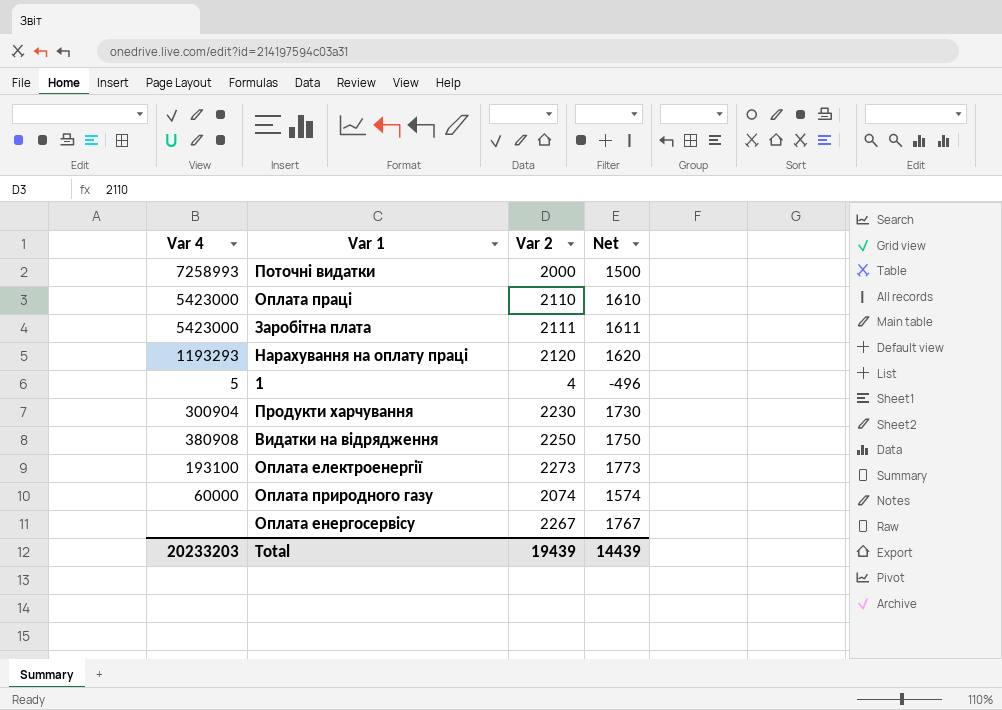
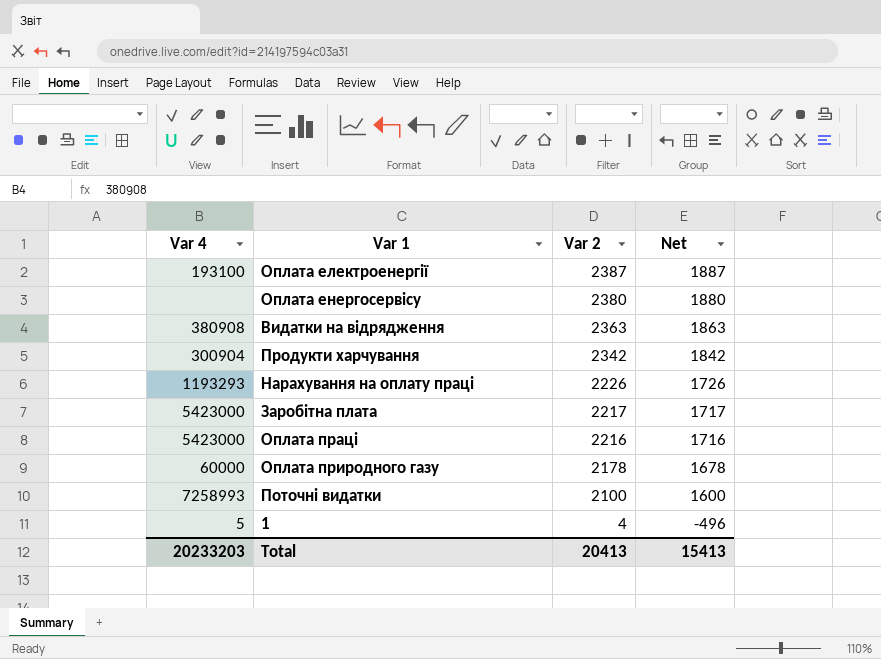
row order: none -> Var 2 descending
Оплата електроенергії | Var 2: 2273 -> 2387
Оплата електроенергії | Net: 1773 -> 1887
Оплата енергосервісу | Var 2: 2267 -> 2380
Оплата енергосервісу | Net: 1767 -> 1880
Видатки на відрядження | Var 2: 2250 -> 2363
Видатки на відрядження | Net: 1750 -> 1863
Продукти харчування | Var 2: 2230 -> 2342
Продукти харчування | Net: 1730 -> 1842
Нарахування на оплату праці | Var 2: 2120 -> 2226
Нарахування на оплату праці | Net: 1620 -> 1726
Заробітна плата | Var 2: 2111 -> 2217
Заробітна плата | Net: 1611 -> 1717
Оплата праці | Var 2: 2110 -> 2216
Оплата праці | Net: 1610 -> 1716
Оплата природного газу | Var 2: 2074 -> 2178
Оплата природного газу | Net: 1574 -> 1678
Поточні видатки | Var 2: 2000 -> 2100
Поточні видатки | Net: 1500 -> 1600
Total | Var 2: 19439 -> 20413
Total | Net: 14439 -> 15413

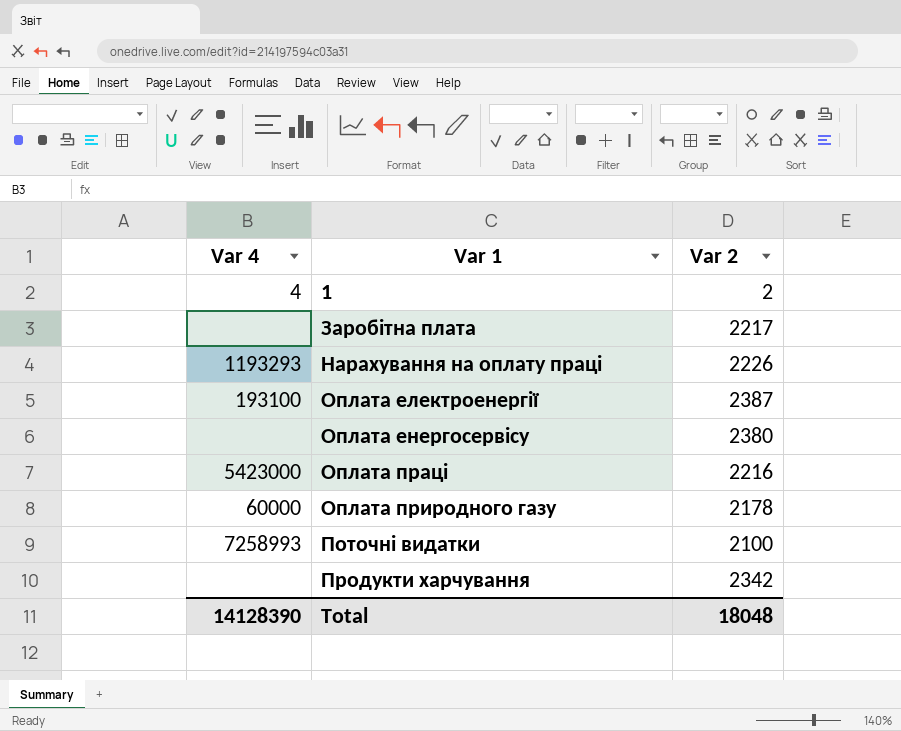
row order: Var 2 descending -> Var 1 ascending
column Net | formula: [Var 2] - 500 -> none
row Видатки на відрядження: 380908 | 2363 | 1863 -> none
1 | Var 4: 5 -> 4
1 | Var 2: 4 -> 2
Заробітна плата | Var 4: 5423000 -> none
Продукти харчування | Var 4: 300904 -> none
Total | Var 4: 20233203 -> 14128390
Total | Var 2: 20413 -> 18048

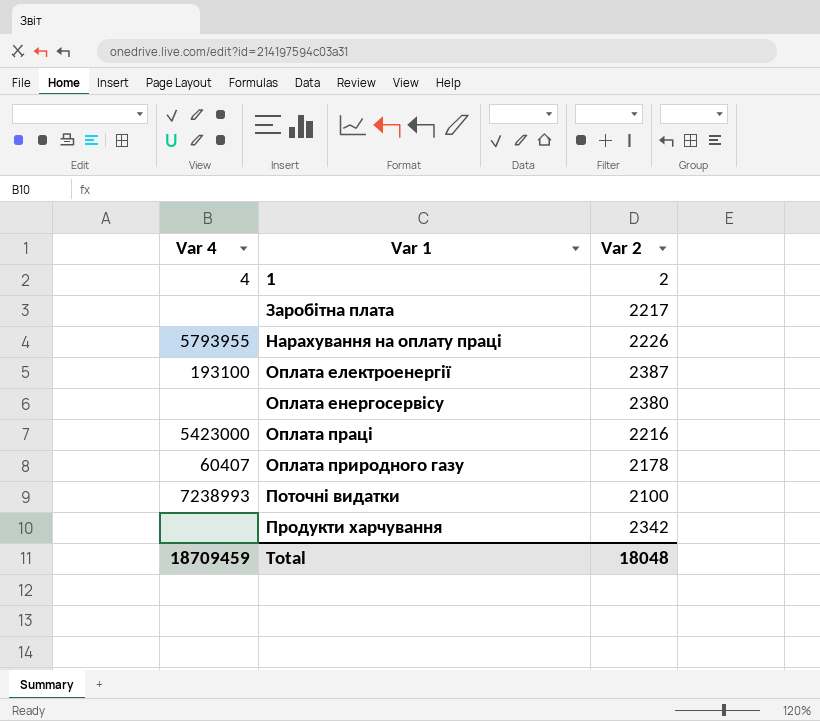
Нарахування на оплату праці | Var 4: 1193293 -> 5793955
Оплата природного газу | Var 4: 60000 -> 60407
Поточні видатки | Var 4: 7258993 -> 7238993
Total | Var 4: 14128390 -> 18709459

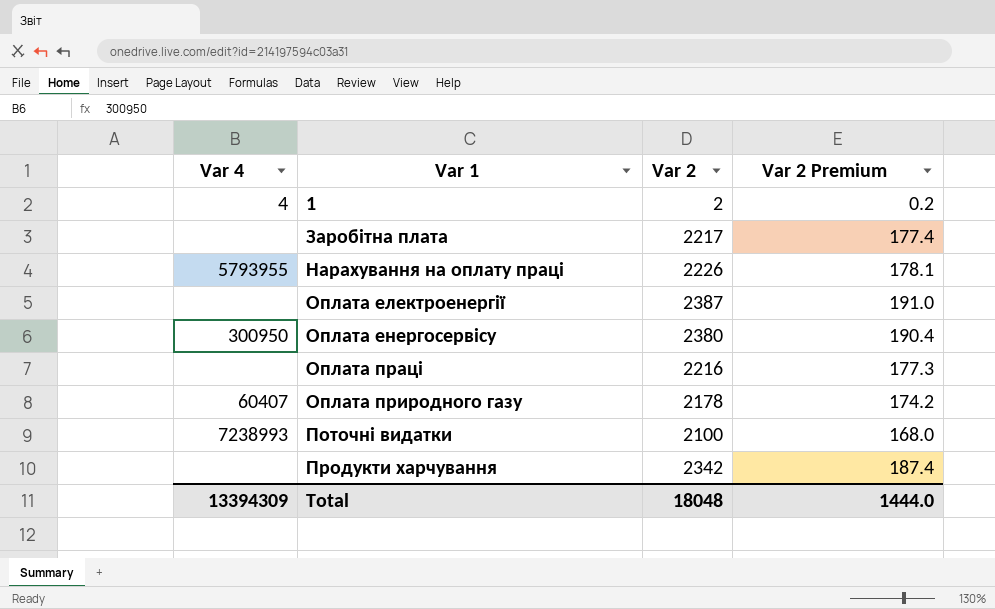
column Var 2 Premium | formula: none -> [Var 2] * 0.08
Оплата електроенергії | Var 4: 193100 -> none
Оплата енергосервісу | Var 4: none -> 300950
Оплата праці | Var 4: 5423000 -> none
Total | Var 4: 18709459 -> 13394309

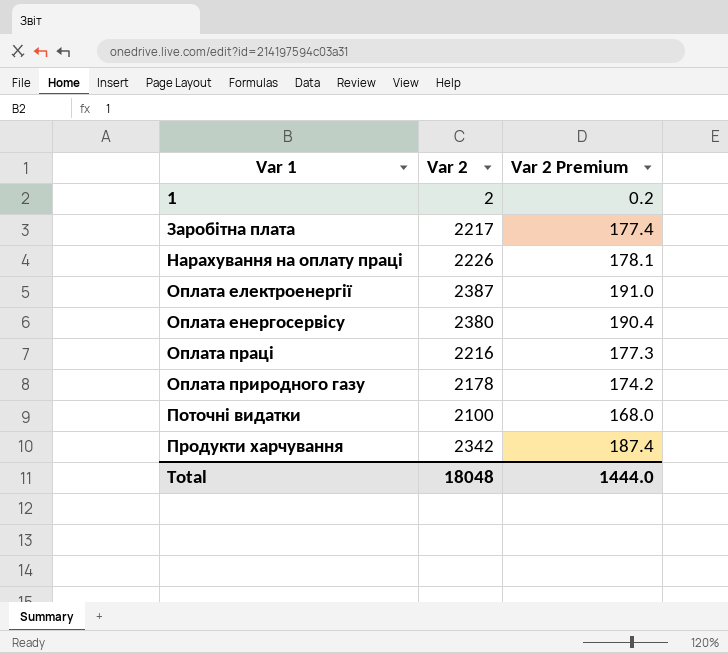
column Var 4 | position: 1 -> none

